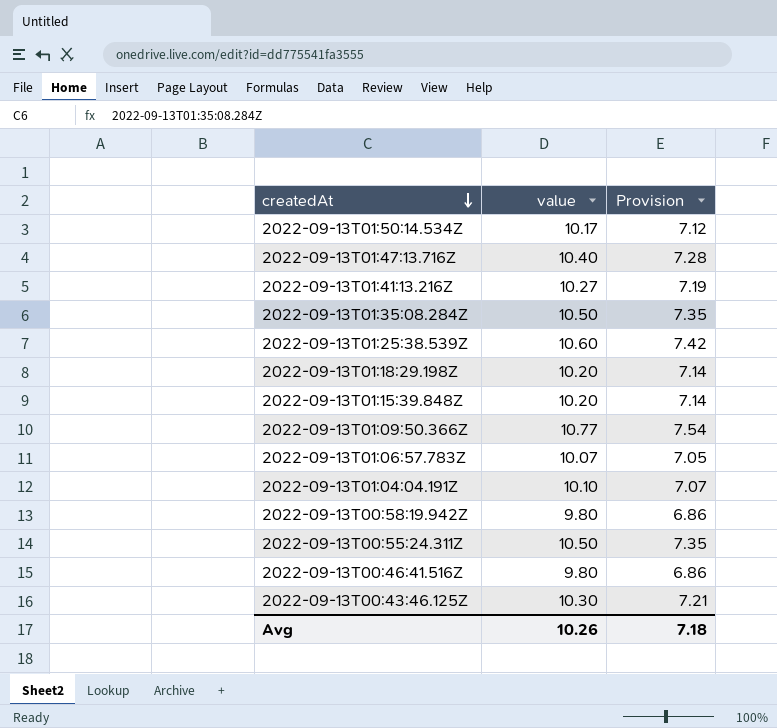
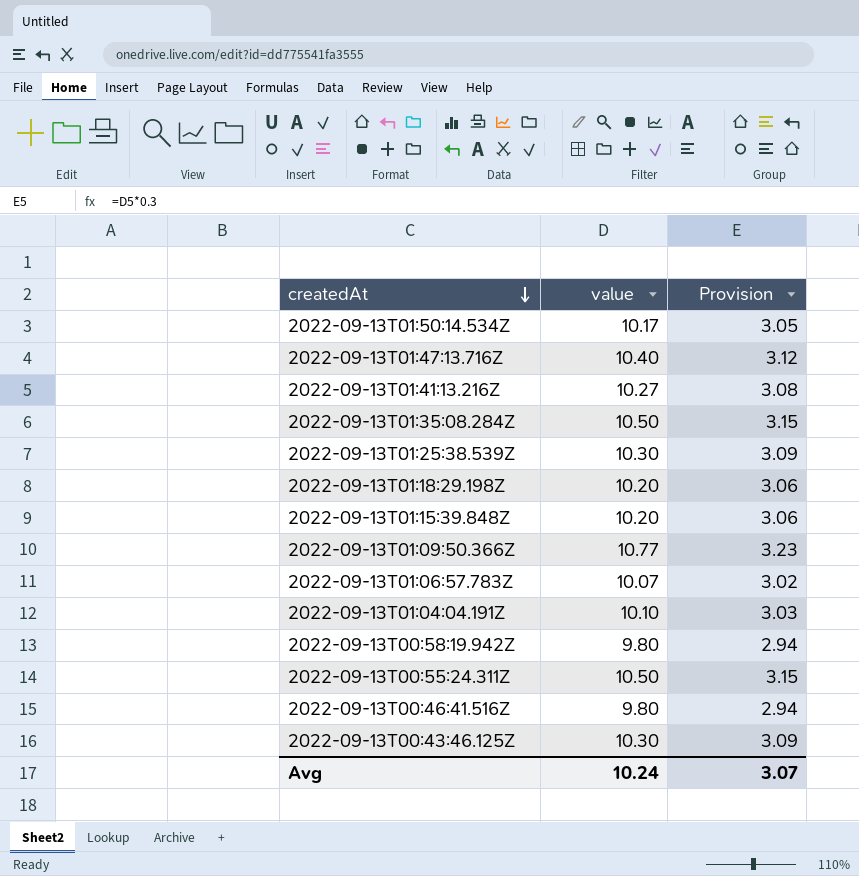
column Provision | formula: [value] * 0.7 -> [value] * 0.3
2022-09-13T01:25:38.539Z | value: 10.60 -> 10.30
Avg | value: 10.26 -> 10.24
Avg | Provision: 7.18 -> 3.07

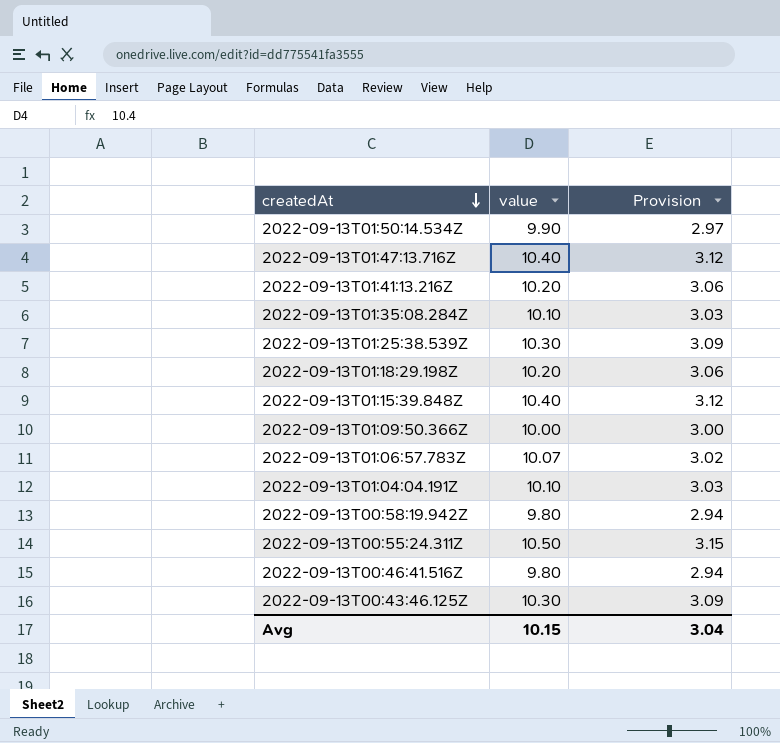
2022-09-13T01:50:14.534Z | value: 10.17 -> 9.90
2022-09-13T01:50:14.534Z | Provision: 3.05 -> 2.97
2022-09-13T01:41:13.216Z | value: 10.27 -> 10.20
2022-09-13T01:41:13.216Z | Provision: 3.08 -> 3.06
2022-09-13T01:35:08.284Z | value: 10.50 -> 10.10
2022-09-13T01:35:08.284Z | Provision: 3.15 -> 3.03
2022-09-13T01:15:39.848Z | value: 10.20 -> 10.40
2022-09-13T01:15:39.848Z | Provision: 3.06 -> 3.12
2022-09-13T01:09:50.366Z | value: 10.77 -> 10.00
2022-09-13T01:09:50.366Z | Provision: 3.23 -> 3.00
Avg | value: 10.24 -> 10.15
Avg | Provision: 3.07 -> 3.04

